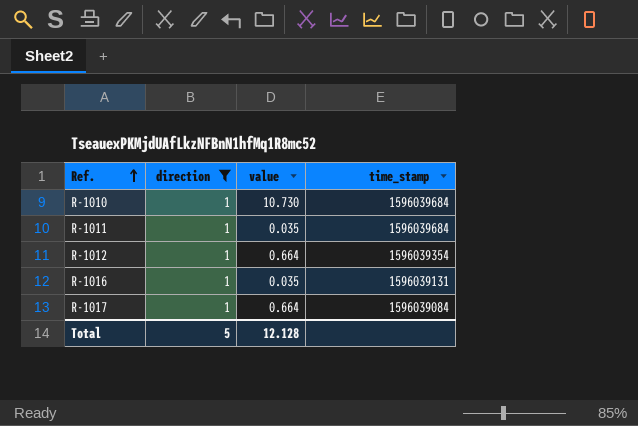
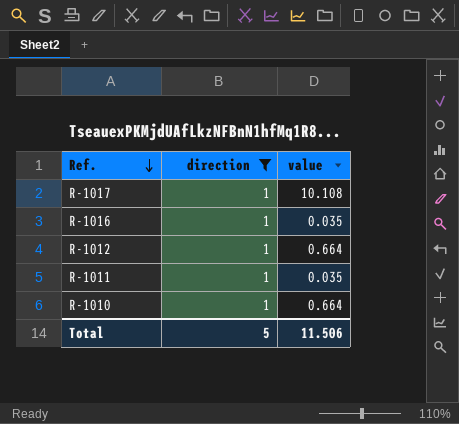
row order: Ref. ascending -> Ref. descending
column time_stamp | position: 4 -> none
R-1017 | value: 0.664 -> 10.108
R-1010 | value: 10.730 -> 0.664
Total | value: 12.128 -> 11.506

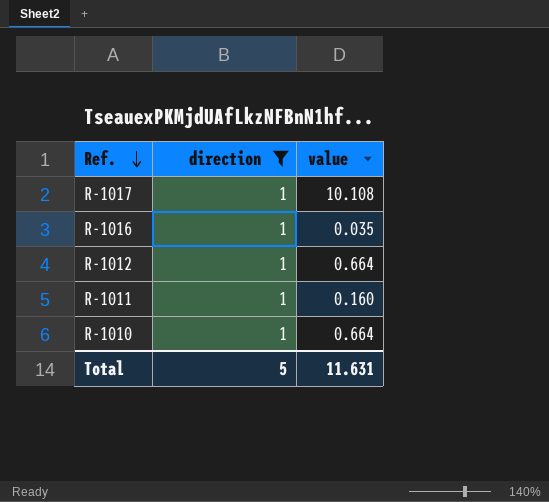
R-1011 | value: 0.035 -> 0.160
Total | value: 11.506 -> 11.631

